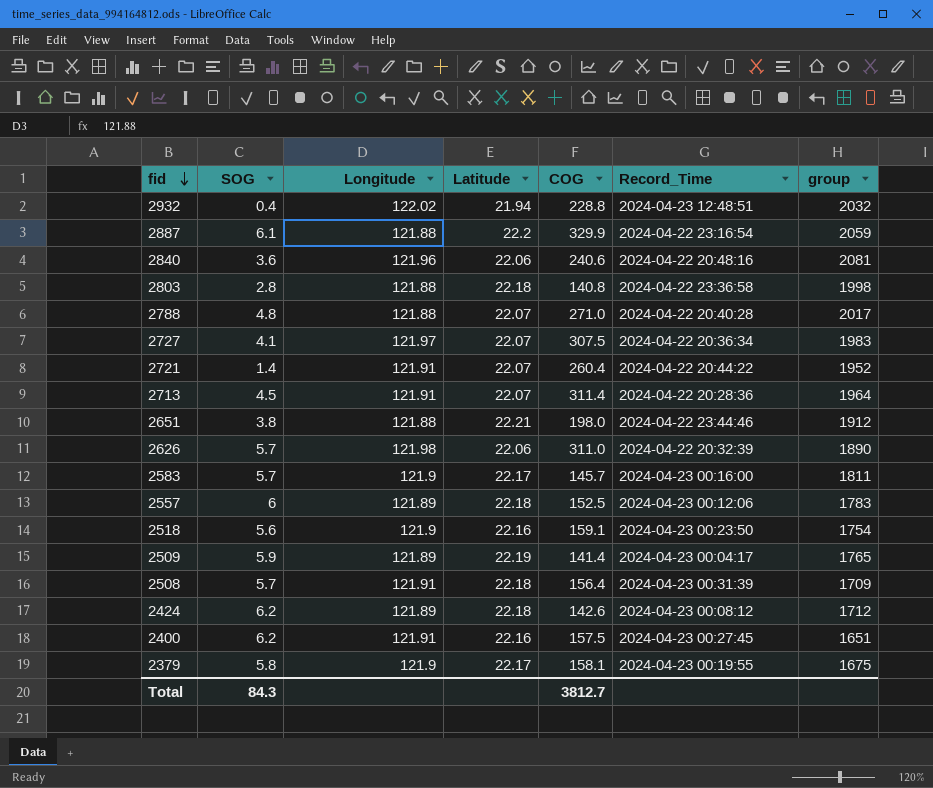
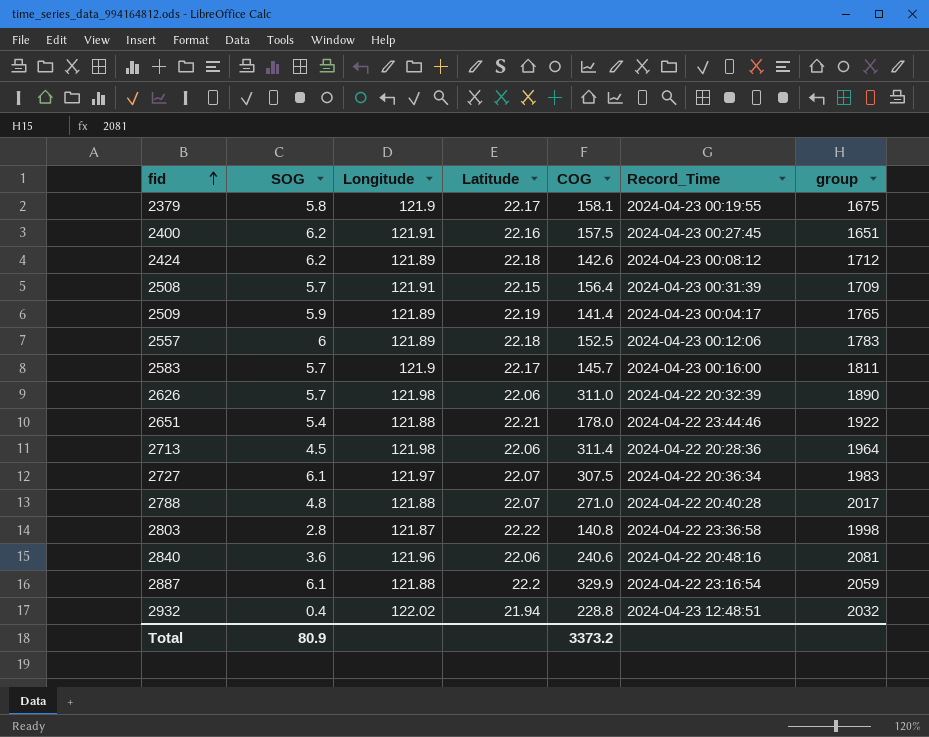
row order: fid descending -> fid ascending
row 2721: 1.4 | 121.91 | 22.07 | 260.4 | 2024-04-22 20:44:22 | 1952 -> none
row 2518: 5.6 | 121.9 | 22.16 | 159.1 | 2024-04-23 00:23:50 | 1754 -> none
2508 | Latitude: 22.18 -> 22.15
2651 | SOG: 3.8 -> 5.4
2651 | COG: 198.0 -> 178.0
2651 | group: 1912 -> 1922
2713 | Longitude: 121.91 -> 121.98
2713 | Latitude: 22.07 -> 22.06
2727 | SOG: 4.1 -> 6.1
2803 | Longitude: 121.88 -> 121.87
2803 | Latitude: 22.18 -> 22.22
Total | SOG: 84.3 -> 80.9
Total | COG: 3812.7 -> 3373.2

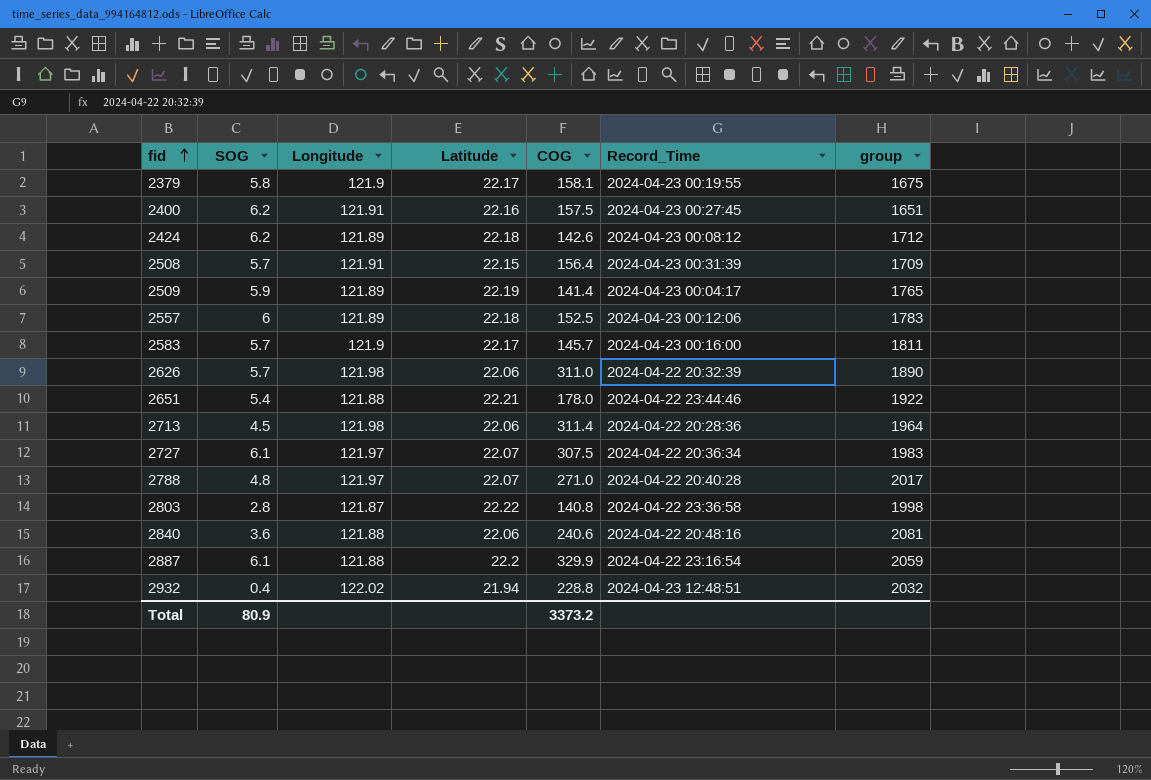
2788 | Longitude: 121.88 -> 121.97
2840 | Longitude: 121.96 -> 121.88

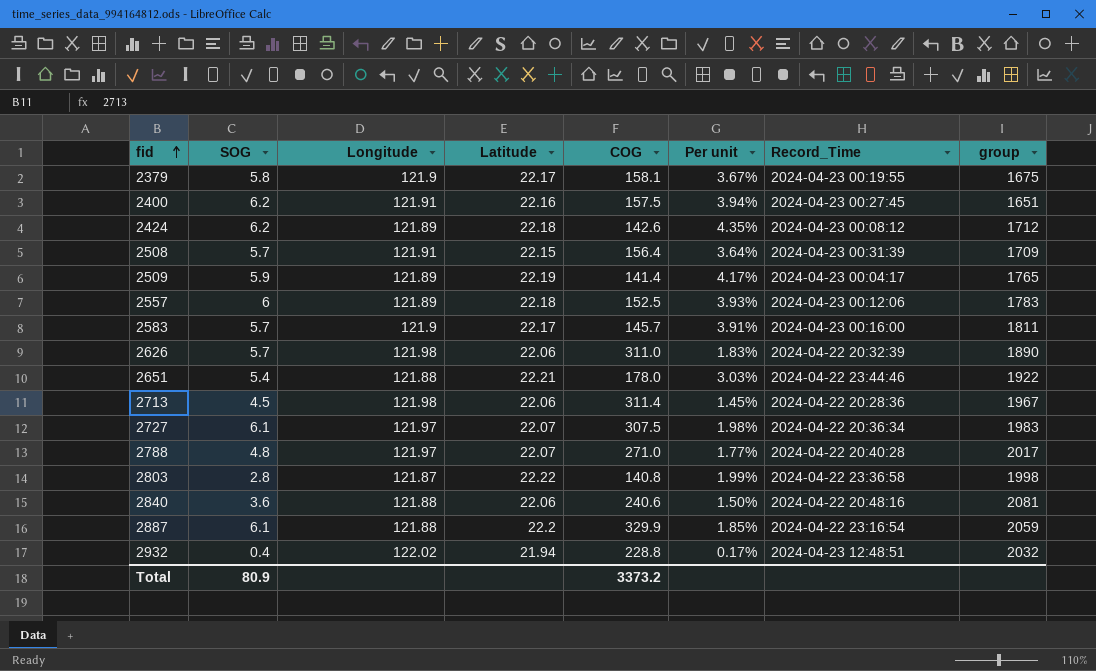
column Per unit | formula: none -> [SOG] / [COG]
2713 | group: 1964 -> 1967

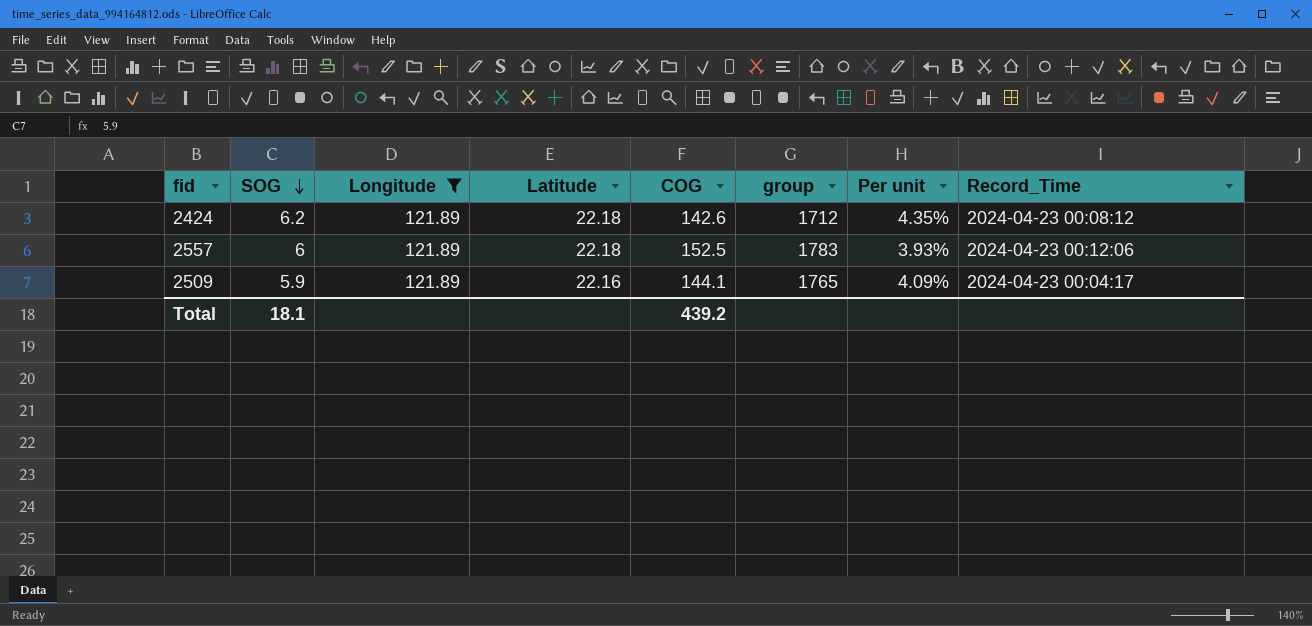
filter: none -> Longitude = 121.89
row order: fid ascending -> SOG descending
column group | position: 8 -> 6
2509 | Latitude: 22.19 -> 22.16
2509 | COG: 141.4 -> 144.1
2509 | Per unit: 4.17% -> 4.09%
Total | SOG: 80.9 -> 18.1
Total | COG: 3373.2 -> 439.2

